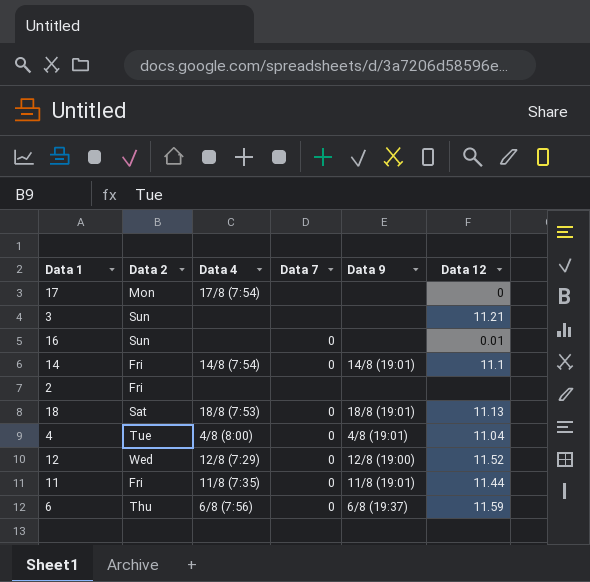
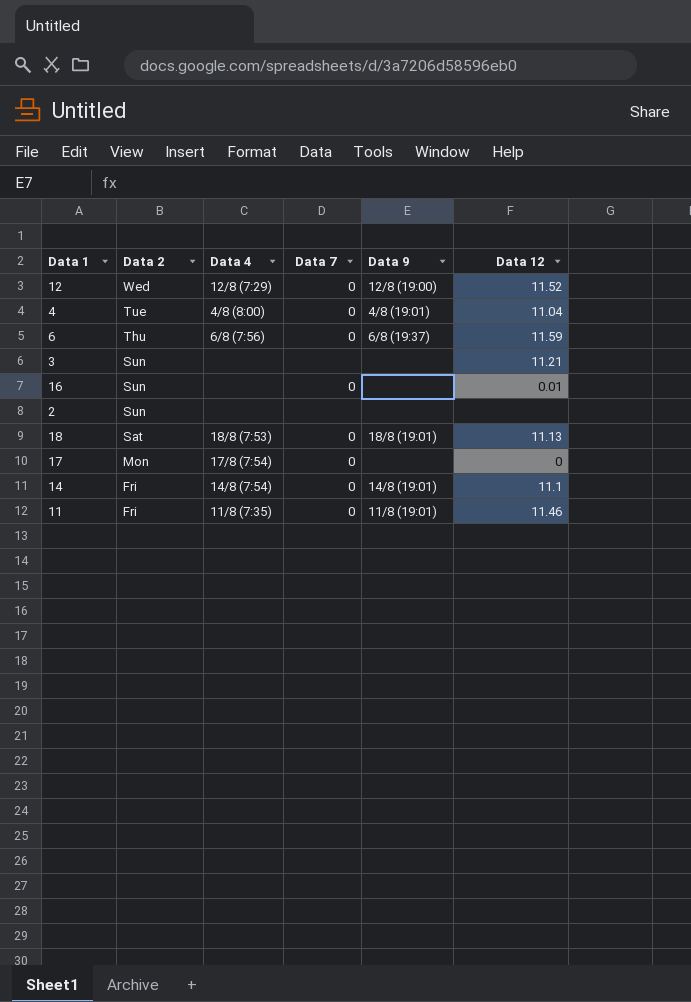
row order: none -> Data 2 descending
2 | Data 2: Fri -> Sun
17 | Data 7: none -> 0
11 | Data 12: 11.44 -> 11.46

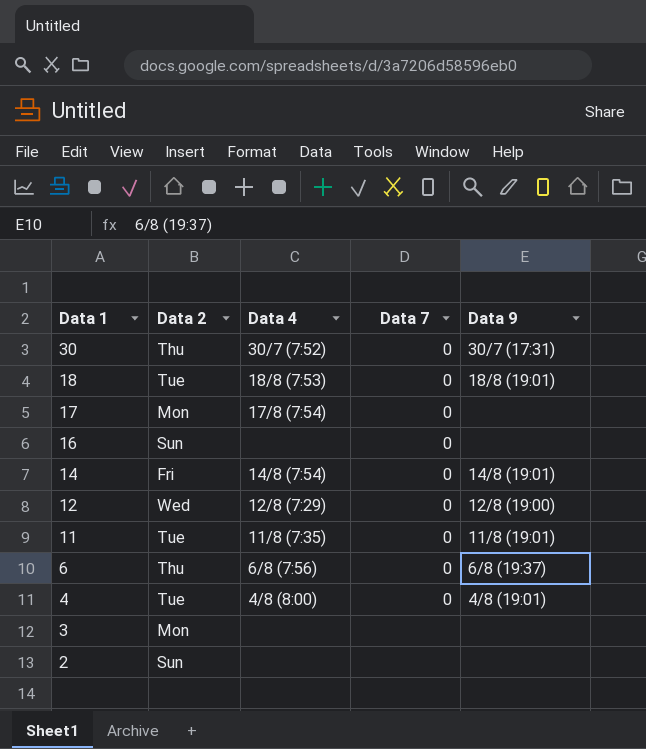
row order: Data 2 descending -> Data 1 descending
column Data 12 | position: 6 -> none
row 30: none -> Thu | 30/7 (7:52) | 0 | 30/7 (17:31)
18 | Data 2: Sat -> Tue
11 | Data 2: Fri -> Tue
3 | Data 2: Sun -> Mon

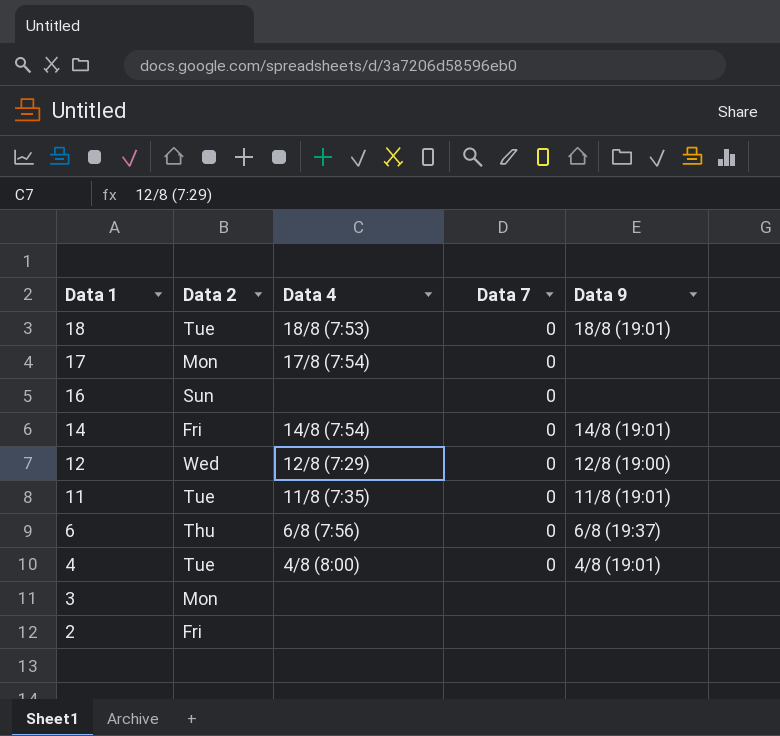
row 30: Thu | 30/7 (7:52) | 0 | 30/7 (17:31) -> none
2 | Data 2: Sun -> Fri

